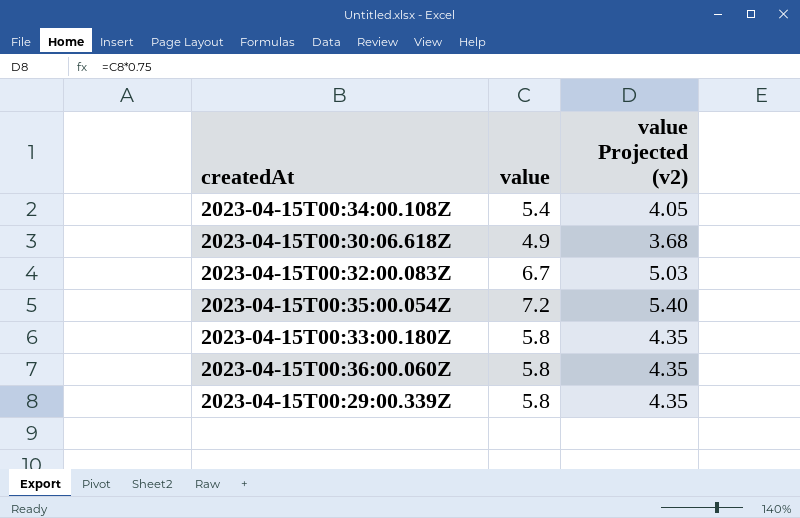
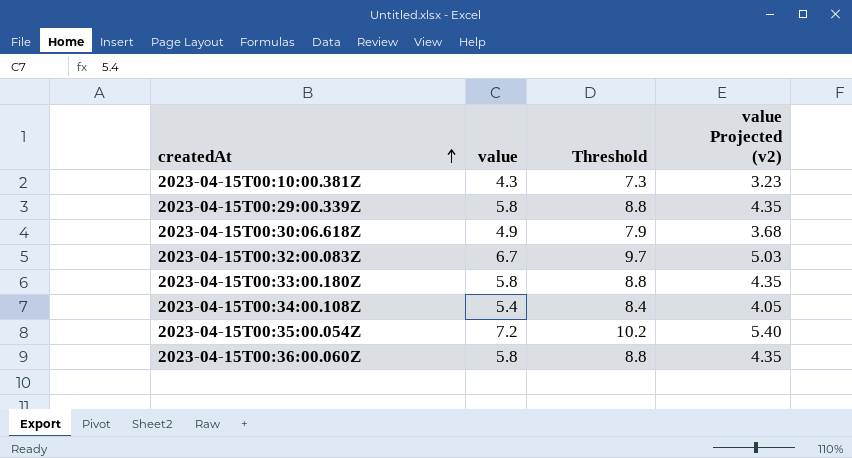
row order: none -> createdAt ascending
column Threshold | formula: none -> [value] + 3
row 2023-04-15T00:10:00.381Z: none -> 4.3 | 7.3 | 3.23

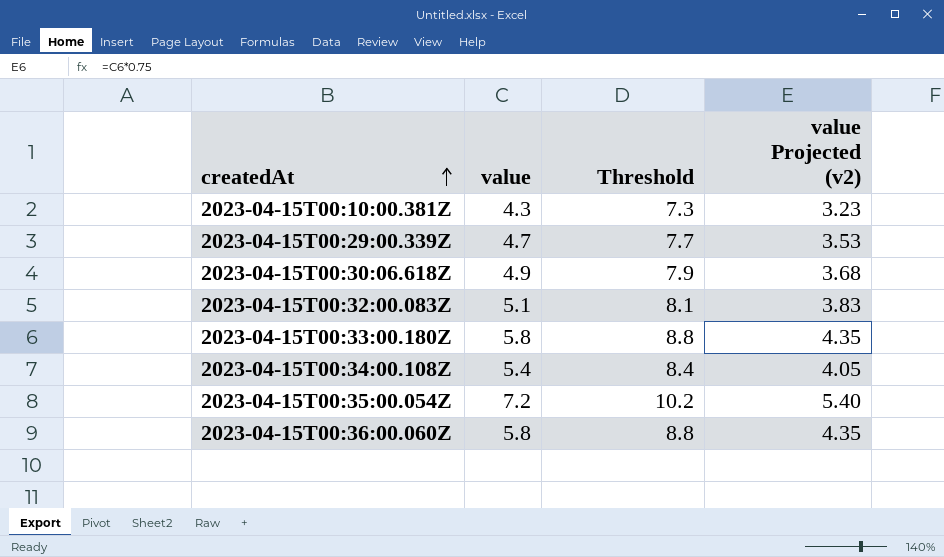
2023-04-15T00:29:00.339Z | value: 5.8 -> 4.7
2023-04-15T00:29:00.339Z | Threshold: 8.8 -> 7.7
2023-04-15T00:29:00.339Z | value Projected (v2): 4.35 -> 3.53
2023-04-15T00:32:00.083Z | value: 6.7 -> 5.1
2023-04-15T00:32:00.083Z | Threshold: 9.7 -> 8.1
2023-04-15T00:32:00.083Z | value Projected (v2): 5.03 -> 3.83

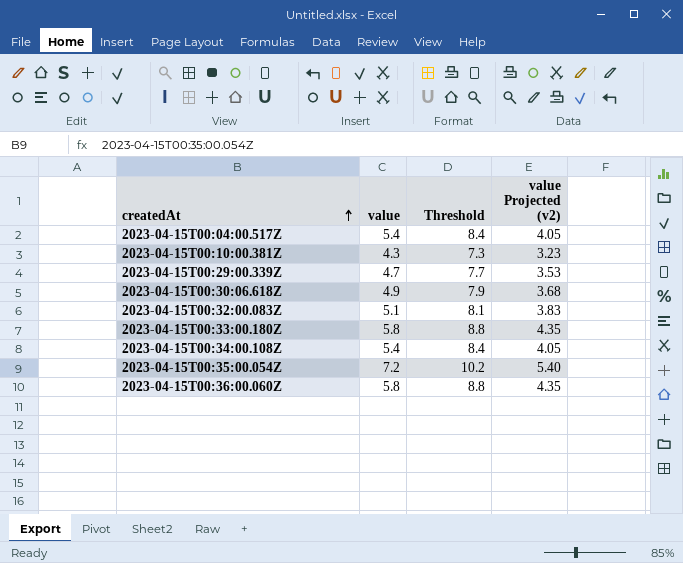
row 2023-04-15T00:04:00.517Z: none -> 5.4 | 8.4 | 4.05

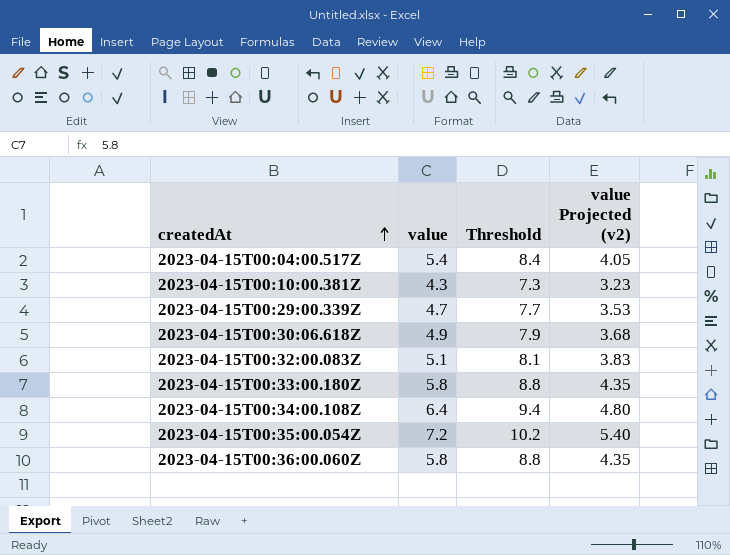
2023-04-15T00:34:00.108Z | value: 5.4 -> 6.4
2023-04-15T00:34:00.108Z | Threshold: 8.4 -> 9.4
2023-04-15T00:34:00.108Z | value Projected (v2): 4.05 -> 4.80

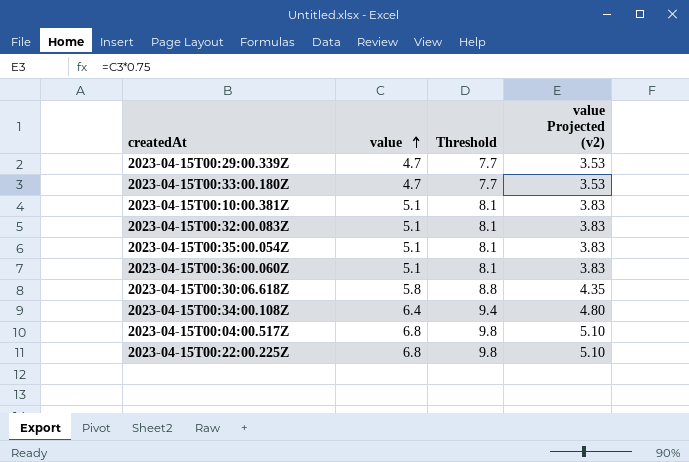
row order: createdAt ascending -> value ascending
2023-04-15T00:33:00.180Z | value: 5.8 -> 4.7
2023-04-15T00:33:00.180Z | Threshold: 8.8 -> 7.7
2023-04-15T00:33:00.180Z | value Projected (v2): 4.35 -> 3.53
2023-04-15T00:10:00.381Z | value: 4.3 -> 5.1
2023-04-15T00:10:00.381Z | Threshold: 7.3 -> 8.1
2023-04-15T00:10:00.381Z | value Projected (v2): 3.23 -> 3.83
2023-04-15T00:35:00.054Z | value: 7.2 -> 5.1
2023-04-15T00:35:00.054Z | Threshold: 10.2 -> 8.1
2023-04-15T00:35:00.054Z | value Projected (v2): 5.40 -> 3.83
2023-04-15T00:36:00.060Z | value: 5.8 -> 5.1
2023-04-15T00:36:00.060Z | Threshold: 8.8 -> 8.1
2023-04-15T00:36:00.060Z | value Projected (v2): 4.35 -> 3.83
2023-04-15T00:30:06.618Z | value: 4.9 -> 5.8
2023-04-15T00:30:06.618Z | Threshold: 7.9 -> 8.8
2023-04-15T00:30:06.618Z | value Projected (v2): 3.68 -> 4.35
2023-04-15T00:04:00.517Z | value: 5.4 -> 6.8
2023-04-15T00:04:00.517Z | Threshold: 8.4 -> 9.8
2023-04-15T00:04:00.517Z | value Projected (v2): 4.05 -> 5.10
row 2023-04-15T00:22:00.225Z: none -> 6.8 | 9.8 | 5.10

